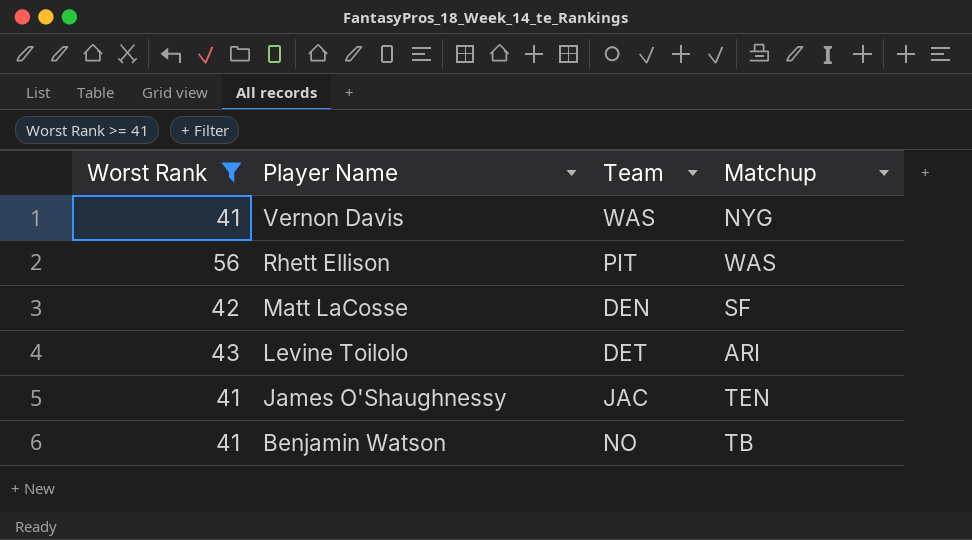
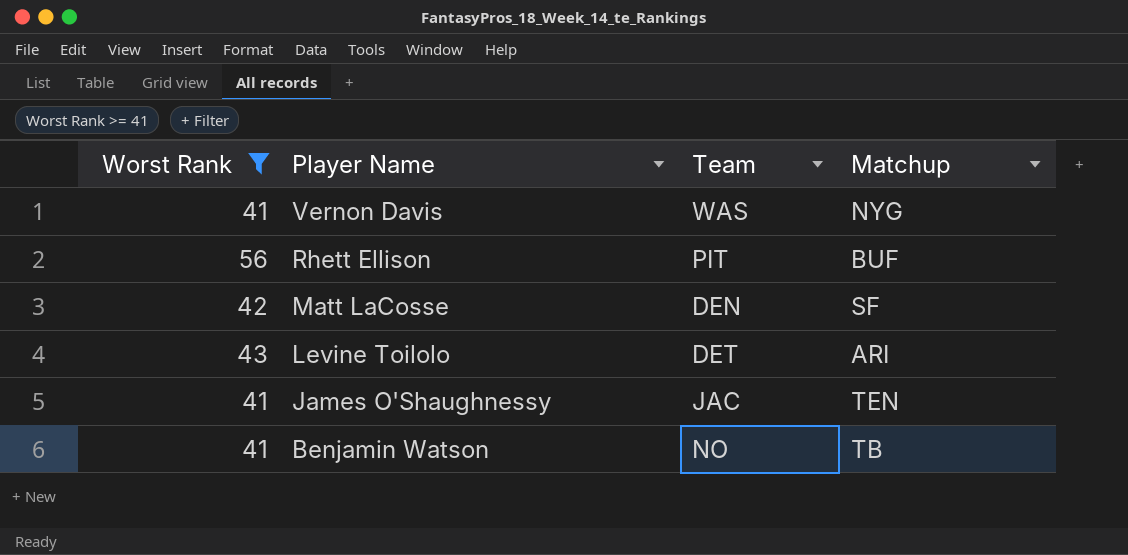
Rhett Ellison | Matchup: WAS -> BUF

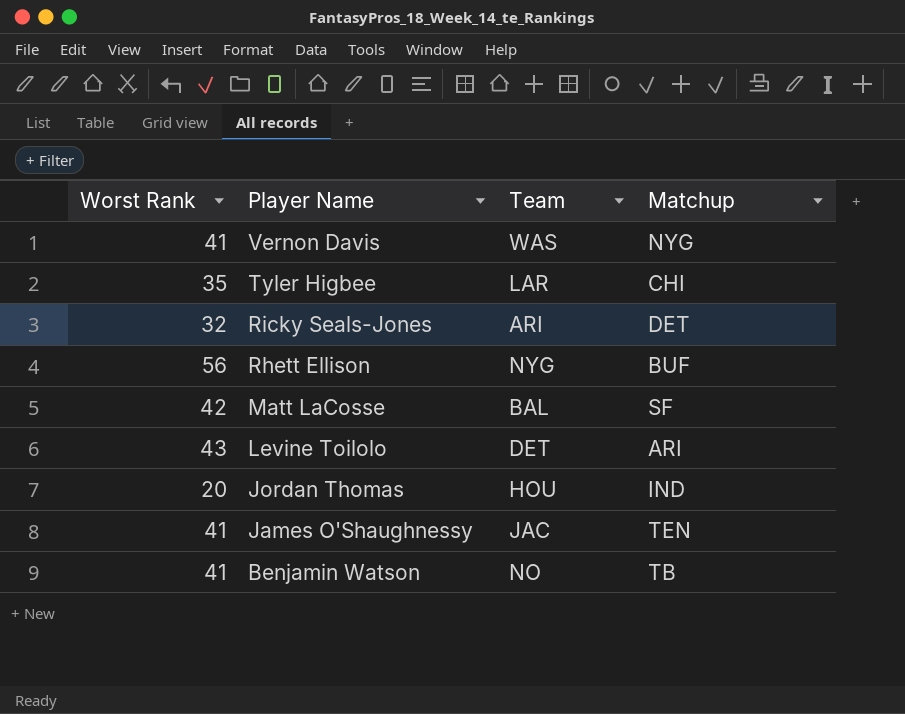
filter: Worst Rank >= 41 -> none
Rhett Ellison | Team: PIT -> NYG
Matt LaCosse | Team: DEN -> BAL

